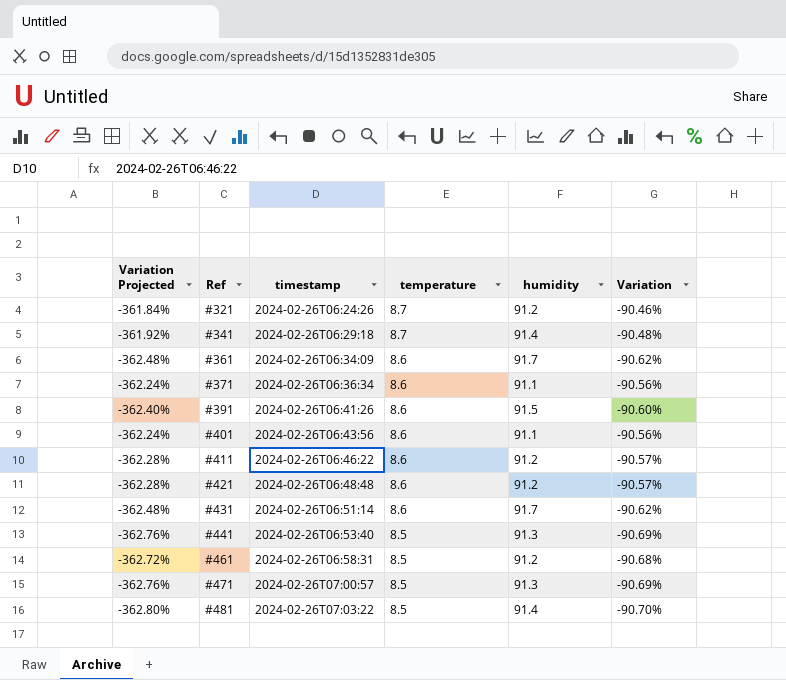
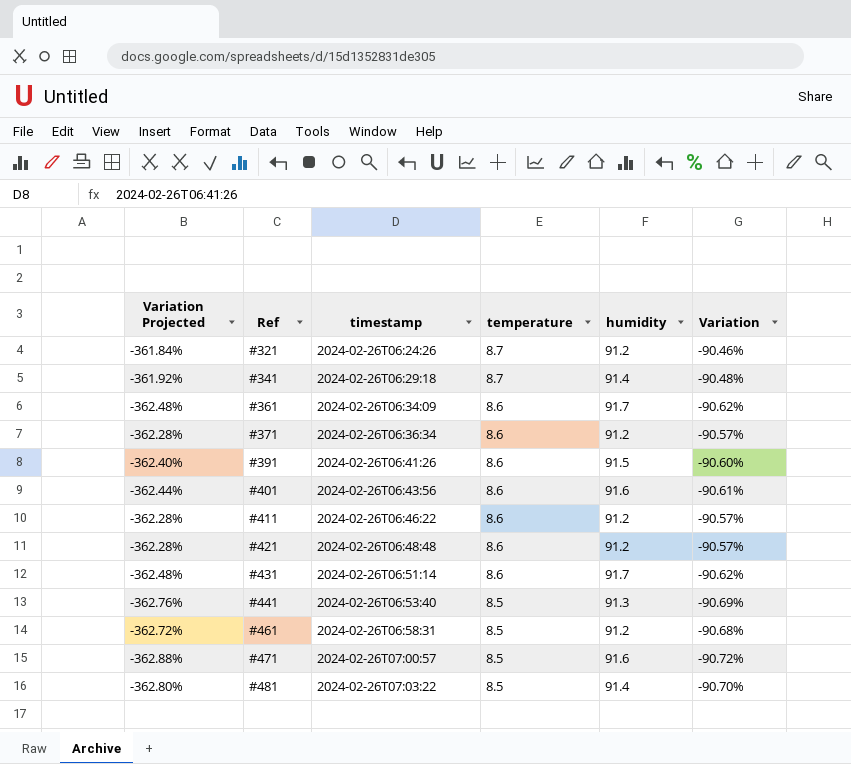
#371 | Variation Projected: -362.24% -> -362.28%
#371 | humidity: 91.1 -> 91.2
#371 | Variation: -90.56% -> -90.57%
#401 | Variation Projected: -362.24% -> -362.44%
#401 | humidity: 91.1 -> 91.6
#401 | Variation: -90.56% -> -90.61%
#471 | Variation Projected: -362.76% -> -362.88%
#471 | humidity: 91.3 -> 91.6
#471 | Variation: -90.69% -> -90.72%

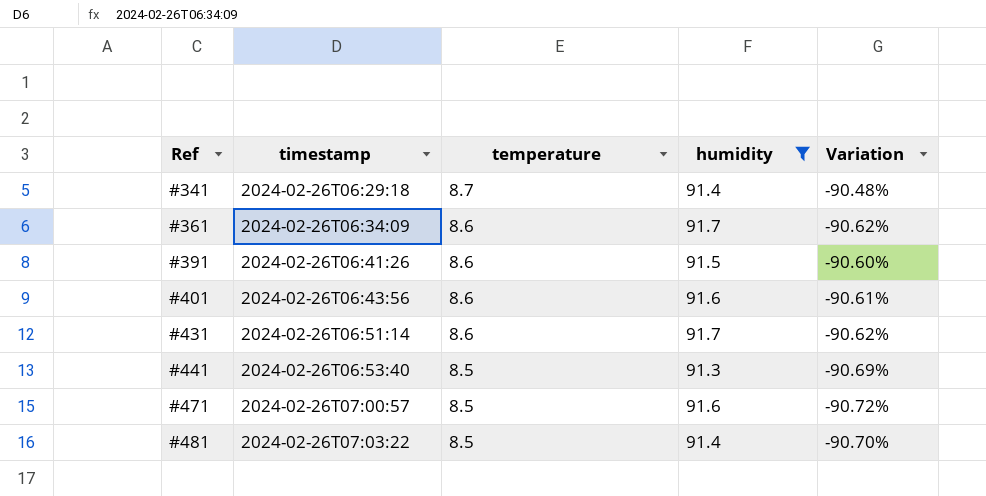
filter: none -> humidity != 91.2
column Variation Projected | formula: [Variation] * 4 -> none

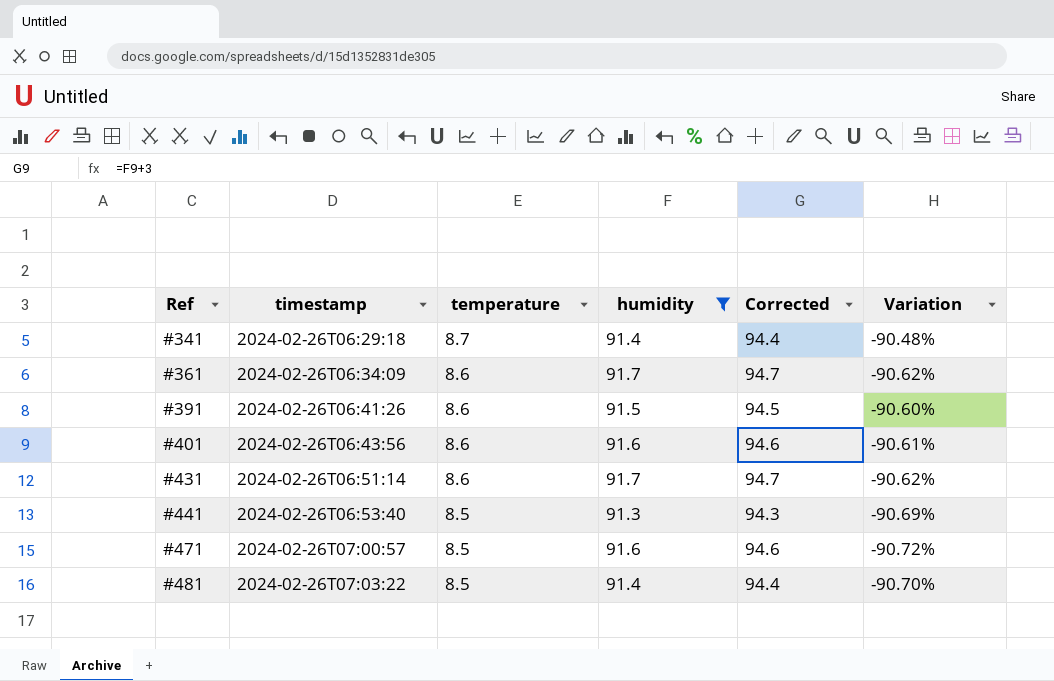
column Corrected | formula: none -> [humidity] + 3

